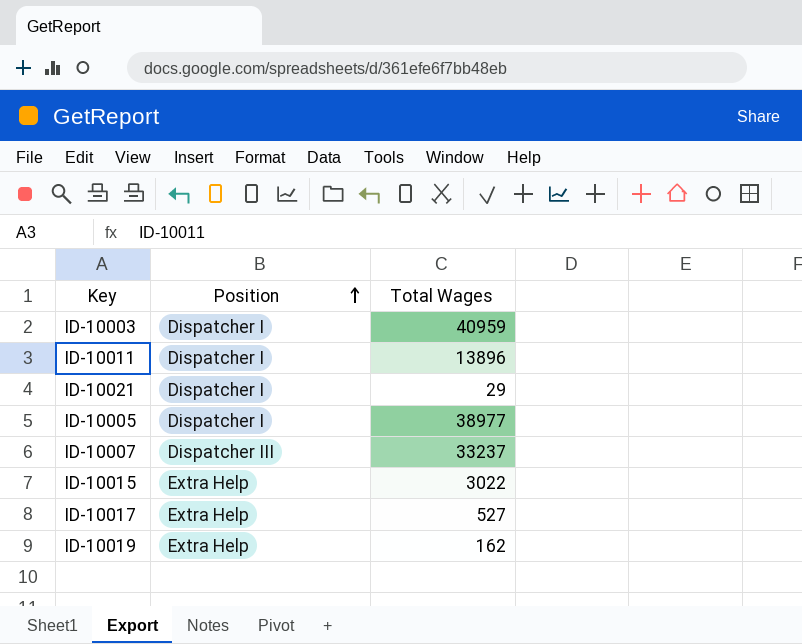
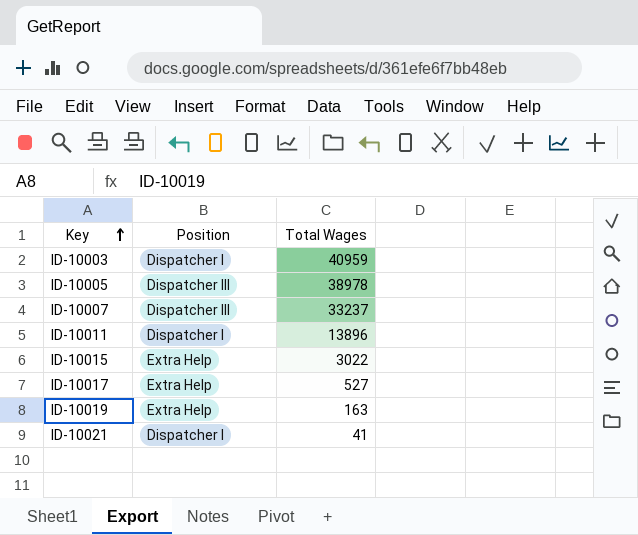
row order: Position ascending -> Key ascending
ID-10005 | Position: Dispatcher I -> Dispatcher III
ID-10005 | Total Wages: 38977 -> 38978
ID-10019 | Total Wages: 162 -> 163
ID-10021 | Total Wages: 29 -> 41

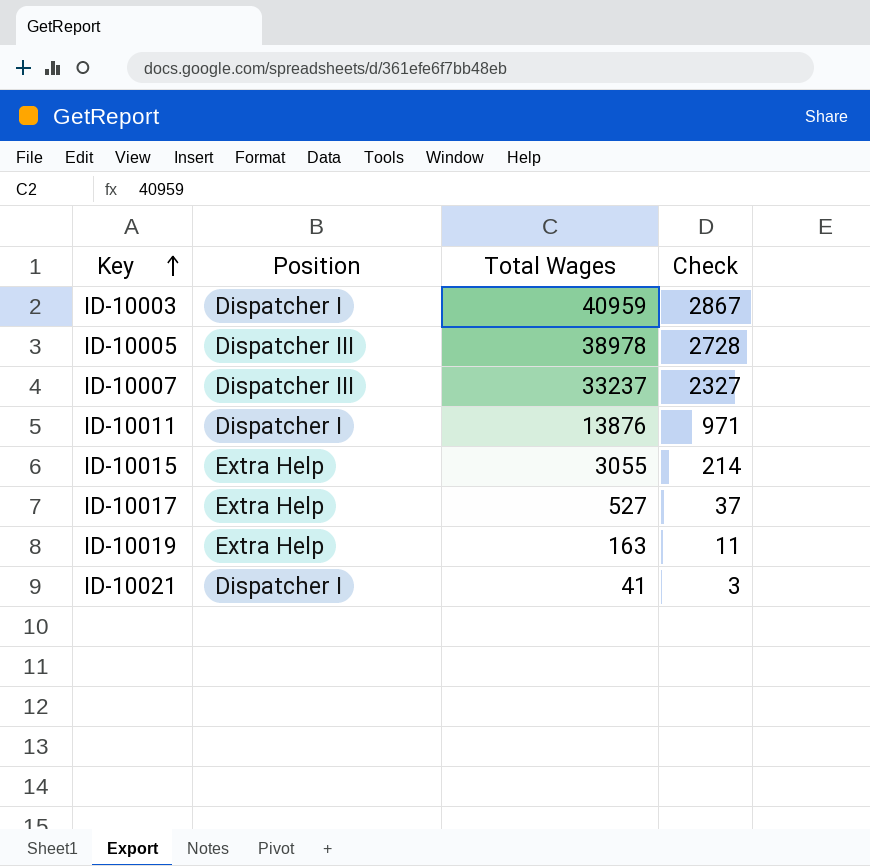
column Check | formula: none -> [Total Wages] * 0.07
ID-10011 | Total Wages: 13896 -> 13876
ID-10015 | Total Wages: 3022 -> 3055

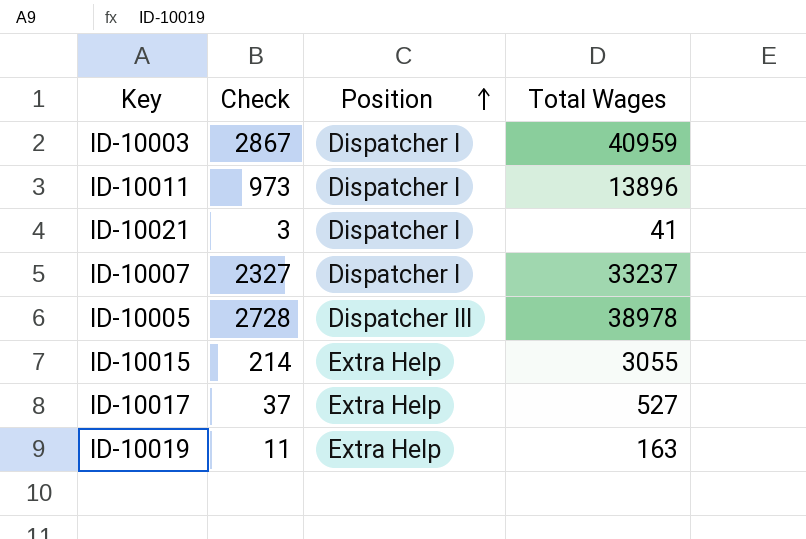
row order: Key ascending -> Position ascending
column Check | position: 4 -> 2
ID-10011 | Check: 971 -> 973
ID-10011 | Total Wages: 13876 -> 13896
ID-10007 | Position: Dispatcher III -> Dispatcher I

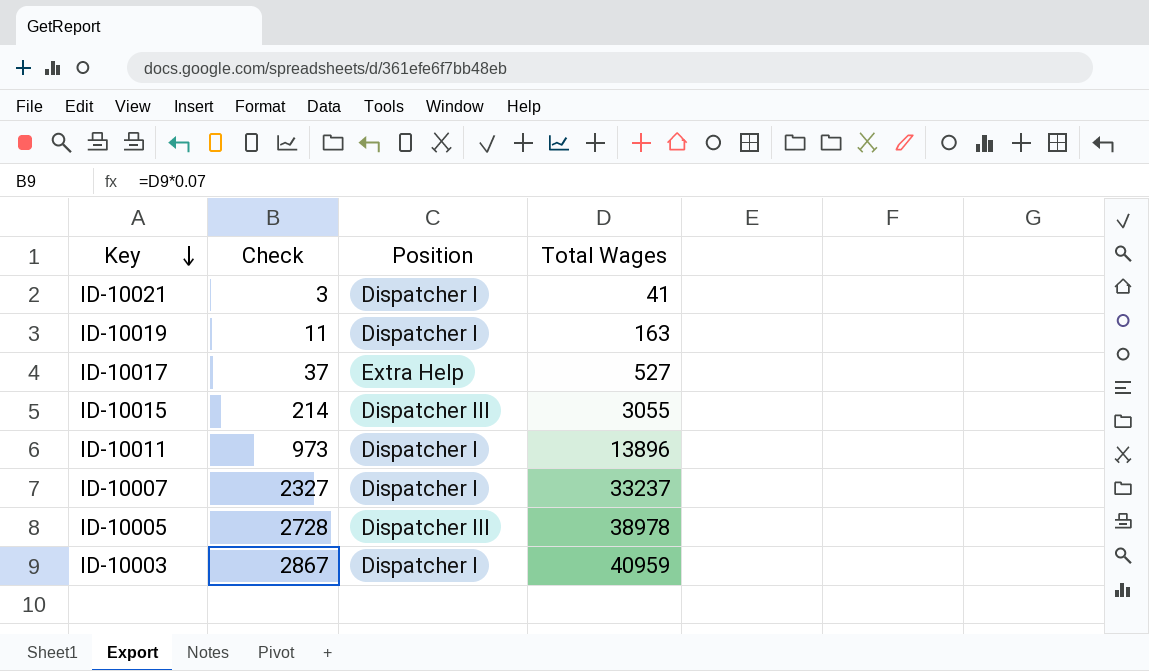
row order: Position ascending -> Key descending
ID-10019 | Position: Extra Help -> Dispatcher I
ID-10015 | Position: Extra Help -> Dispatcher III

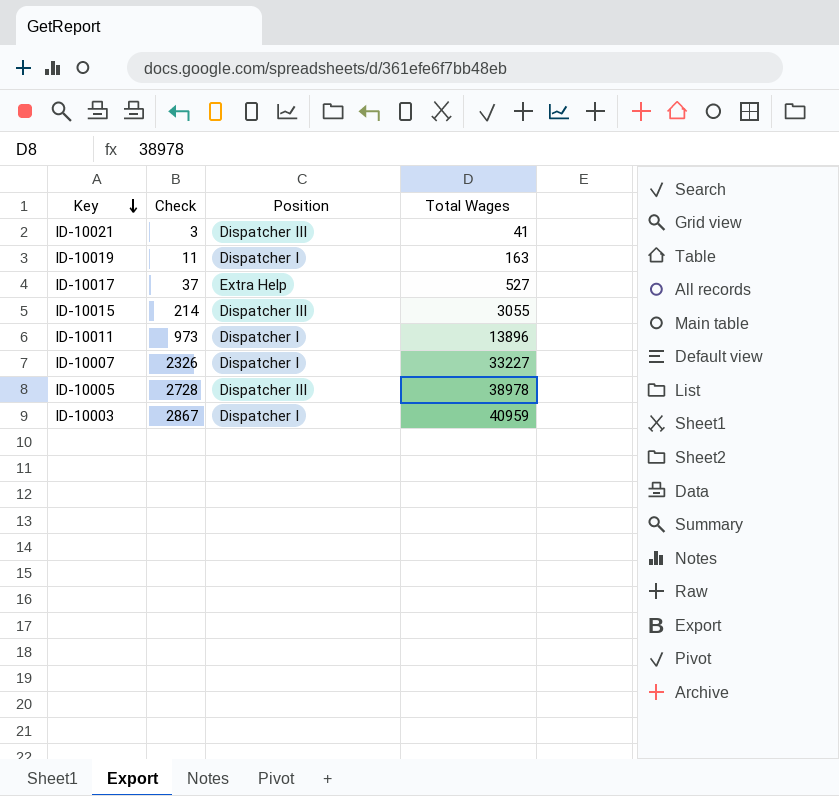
ID-10021 | Position: Dispatcher I -> Dispatcher III
ID-10007 | Check: 2327 -> 2326
ID-10007 | Total Wages: 33237 -> 33227

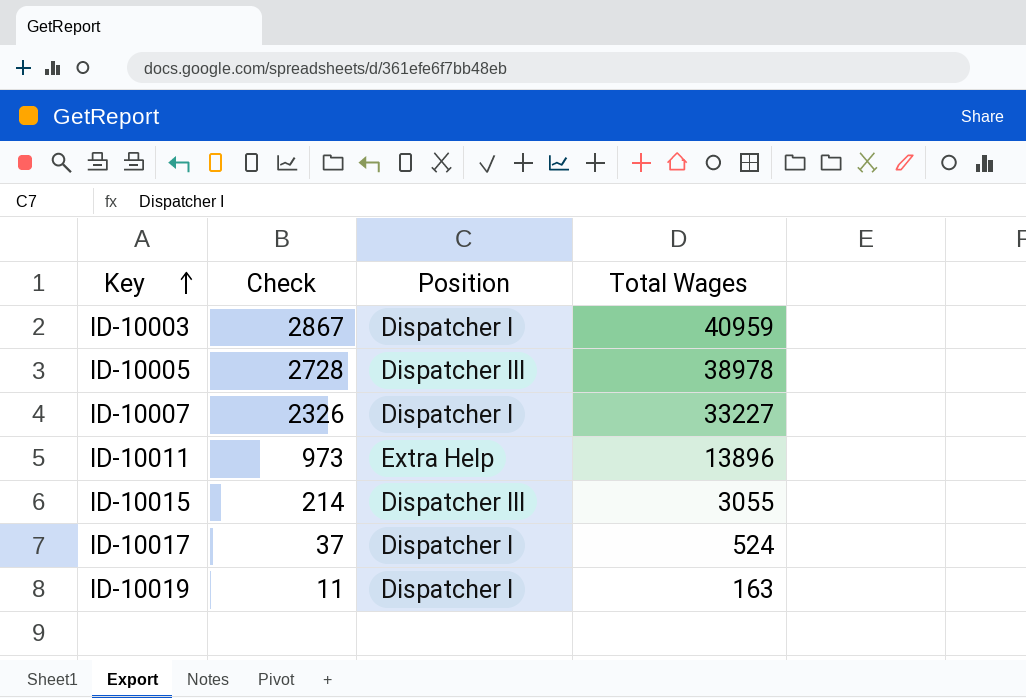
row order: Key descending -> Key ascending
row ID-10021: 3 | Dispatcher III | 41 -> none
ID-10011 | Position: Dispatcher I -> Extra Help
ID-10017 | Position: Extra Help -> Dispatcher I
ID-10017 | Total Wages: 527 -> 524

